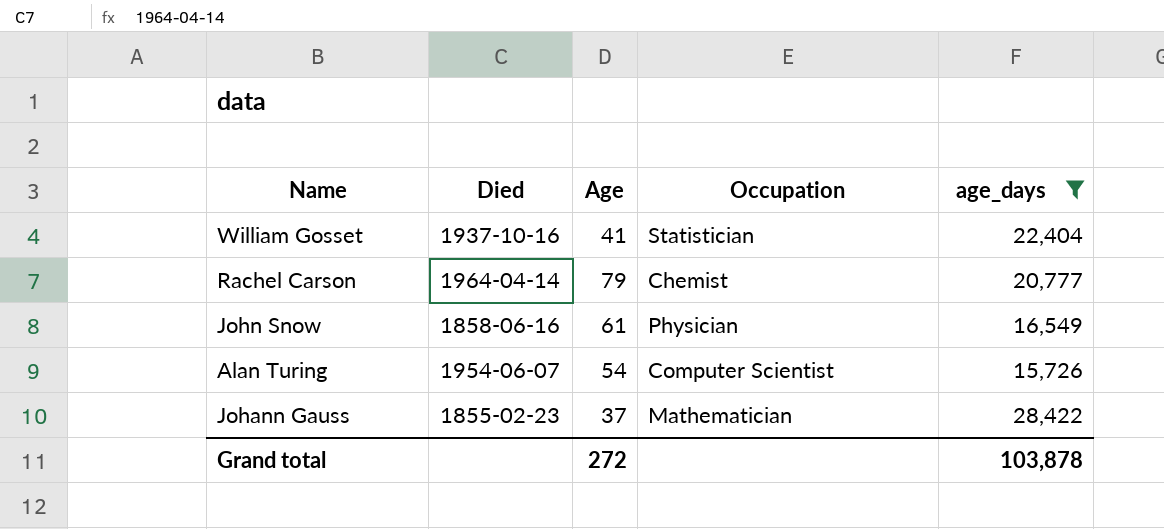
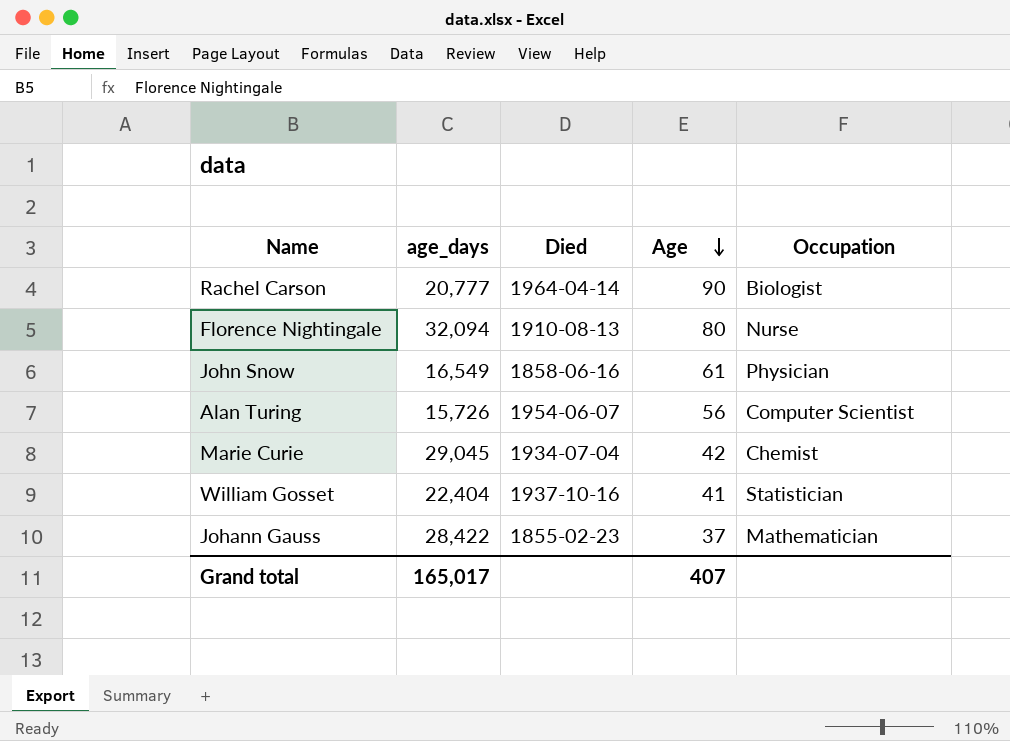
filter: age_days <= 28,422 -> none
row order: none -> Age descending
column age_days | position: 5 -> 2
Rachel Carson | Age: 79 -> 90
Rachel Carson | Occupation: Chemist -> Biologist
Alan Turing | Age: 54 -> 56
Grand total | age_days: 103,878 -> 165,017
Grand total | Age: 272 -> 407

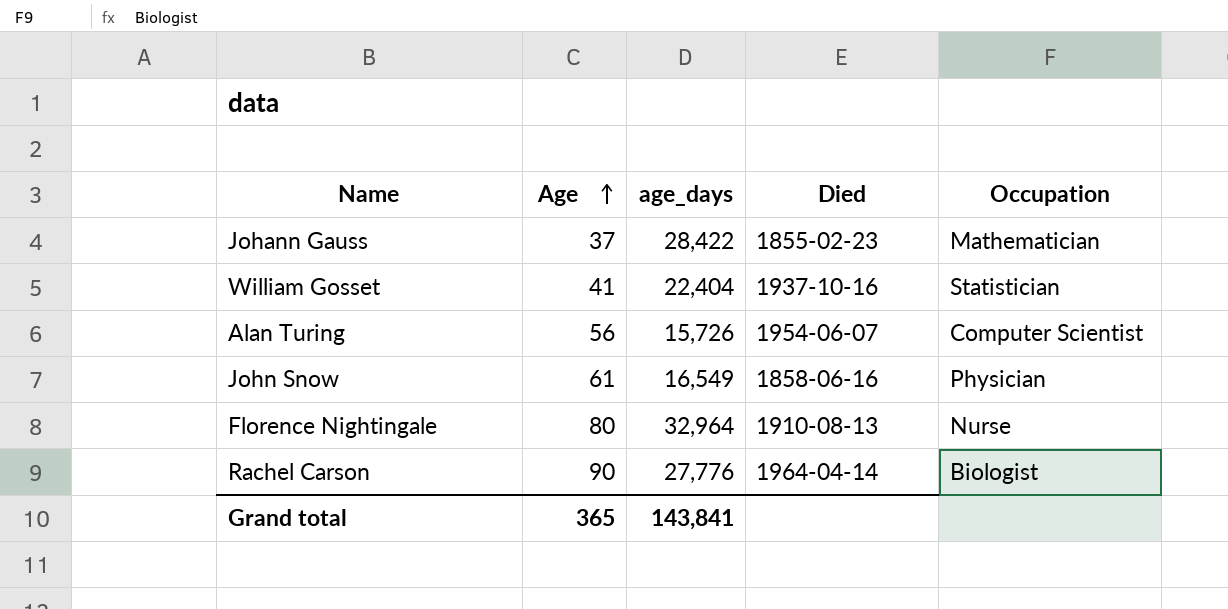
row order: Age descending -> Age ascending
column Age | position: 4 -> 2
row Marie Curie: 29,045 | 1934-07-04 | 42 | Chemist -> none
Florence Nightingale | age_days: 32,094 -> 32,964
Rachel Carson | age_days: 20,777 -> 27,776
Grand total | Age: 407 -> 365
Grand total | age_days: 165,017 -> 143,841

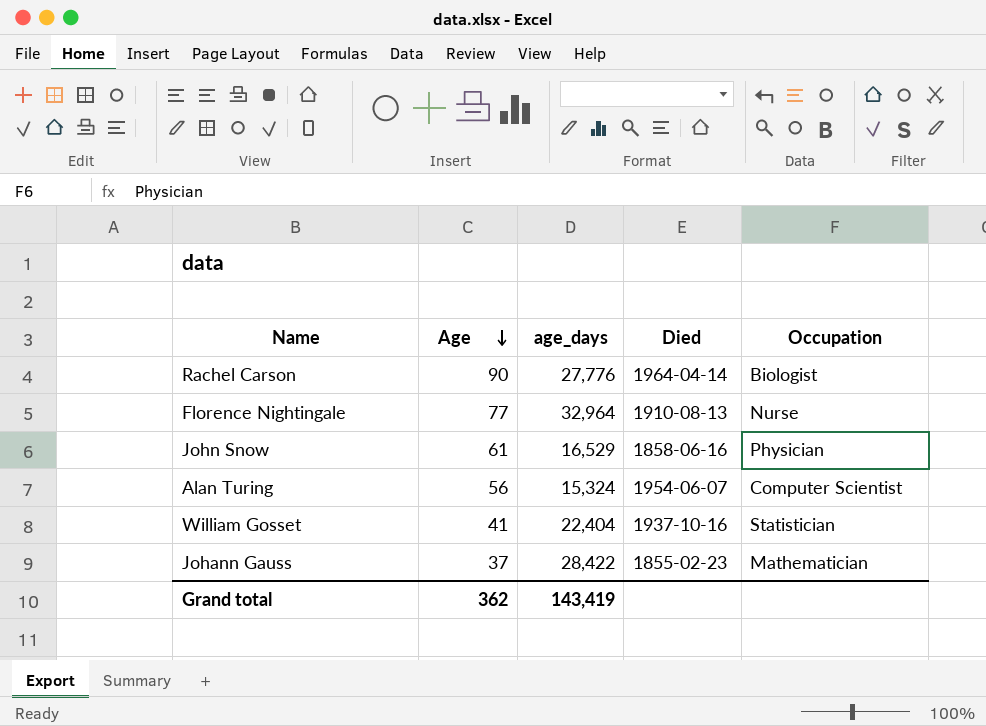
row order: Age ascending -> Age descending
Florence Nightingale | Age: 80 -> 77
John Snow | age_days: 16,549 -> 16,529
Alan Turing | age_days: 15,726 -> 15,324
Grand total | Age: 365 -> 362
Grand total | age_days: 143,841 -> 143,419

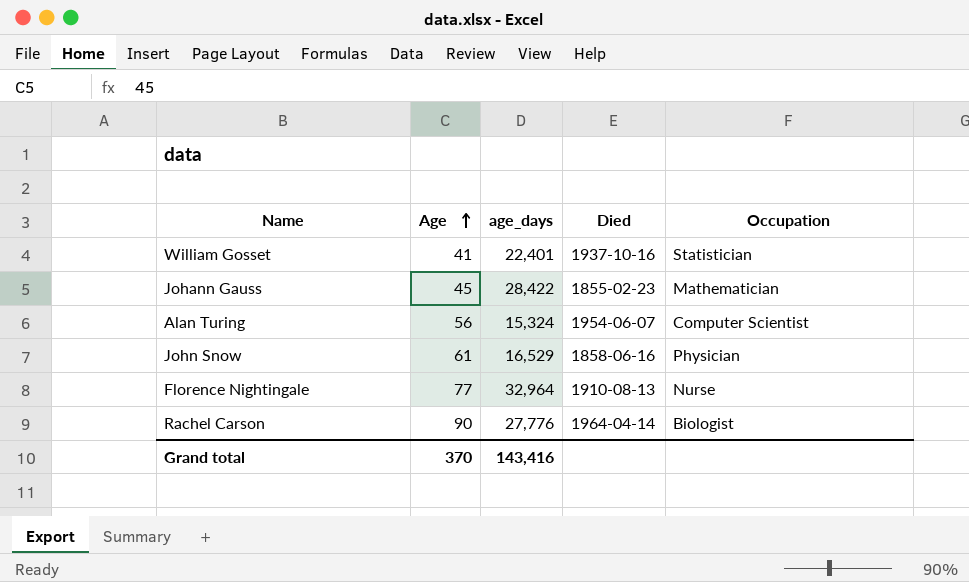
row order: Age descending -> Age ascending
William Gosset | age_days: 22,404 -> 22,401
Johann Gauss | Age: 37 -> 45
Grand total | Age: 362 -> 370
Grand total | age_days: 143,419 -> 143,416

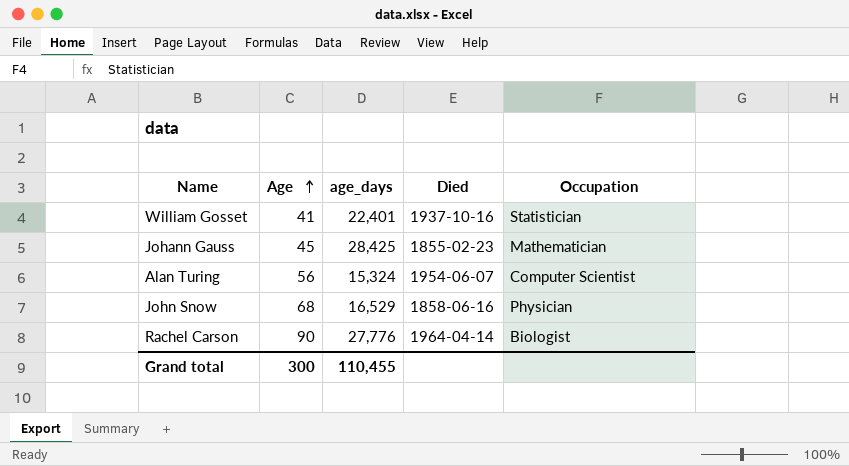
row Florence Nightingale: 77 | 32,964 | 1910-08-13 | Nurse -> none
Johann Gauss | age_days: 28,422 -> 28,425
John Snow | Age: 61 -> 68
Grand total | Age: 370 -> 300
Grand total | age_days: 143,416 -> 110,455

